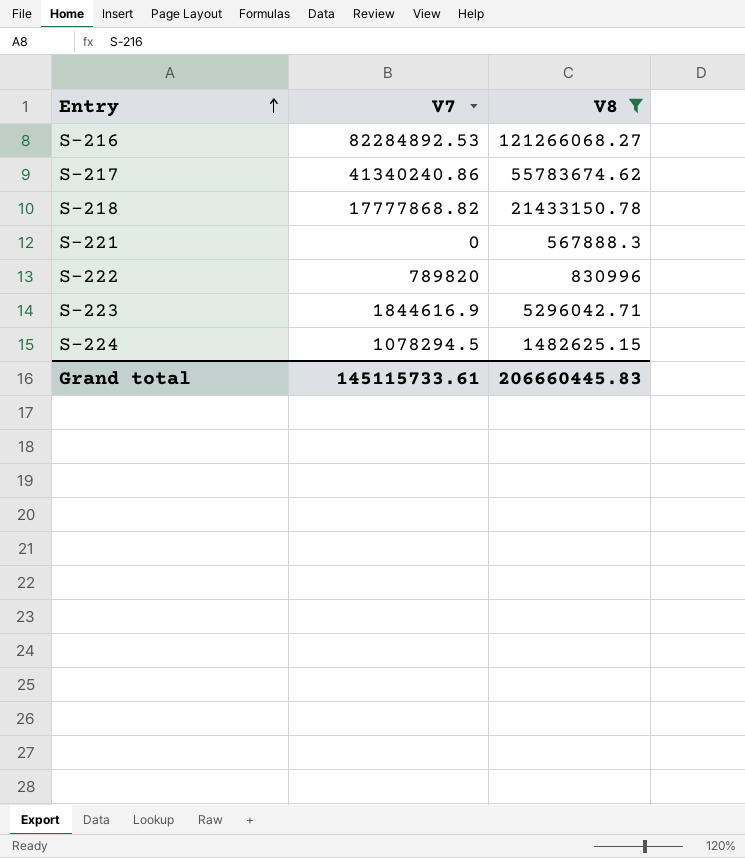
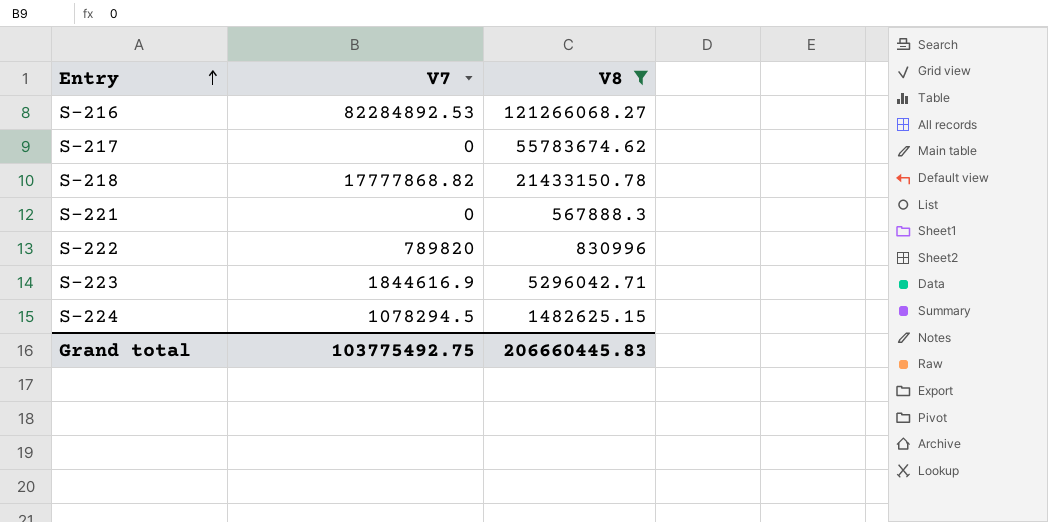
S-217 | V7: 41340240.86 -> 0
Grand total | V7: 145115733.61 -> 103775492.75

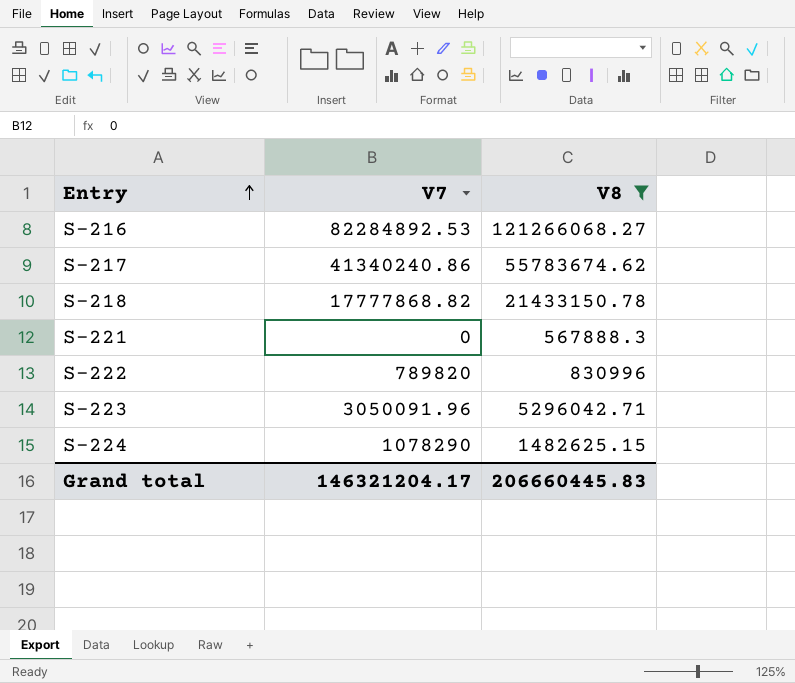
S-217 | V7: 0 -> 41340240.86
S-223 | V7: 1844616.9 -> 3050091.96
S-224 | V7: 1078294.5 -> 1078290
Grand total | V7: 103775492.75 -> 146321204.17

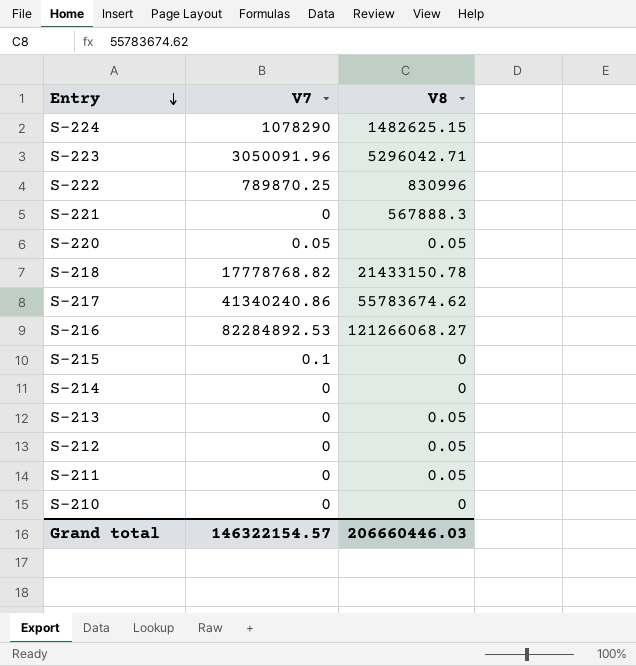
filter: V8 >= 567888.3 -> none
row order: Entry ascending -> Entry descending
S-222 | V7: 789820 -> 789870.25
S-218 | V7: 17777868.82 -> 17778768.82
Grand total | V7: 146321204.17 -> 146322154.57
Grand total | V8: 206660445.83 -> 206660446.03

